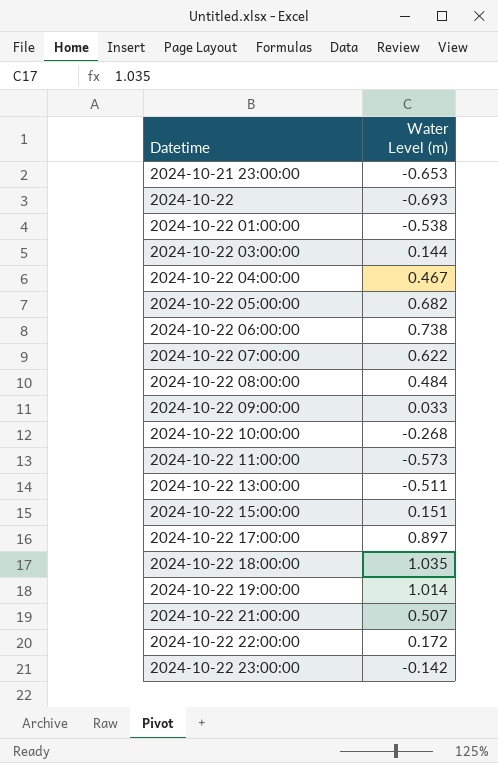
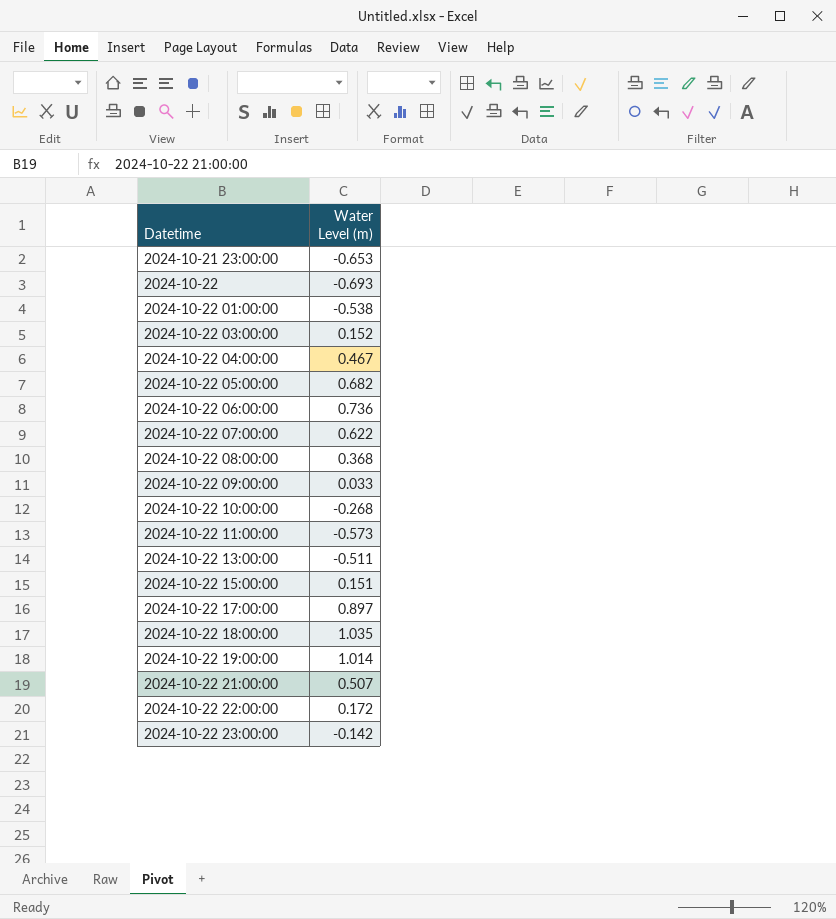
2024-10-22 03:00:00 | Water Level (m): 0.144 -> 0.152
2024-10-22 06:00:00 | Water Level (m): 0.738 -> 0.736
2024-10-22 08:00:00 | Water Level (m): 0.484 -> 0.368

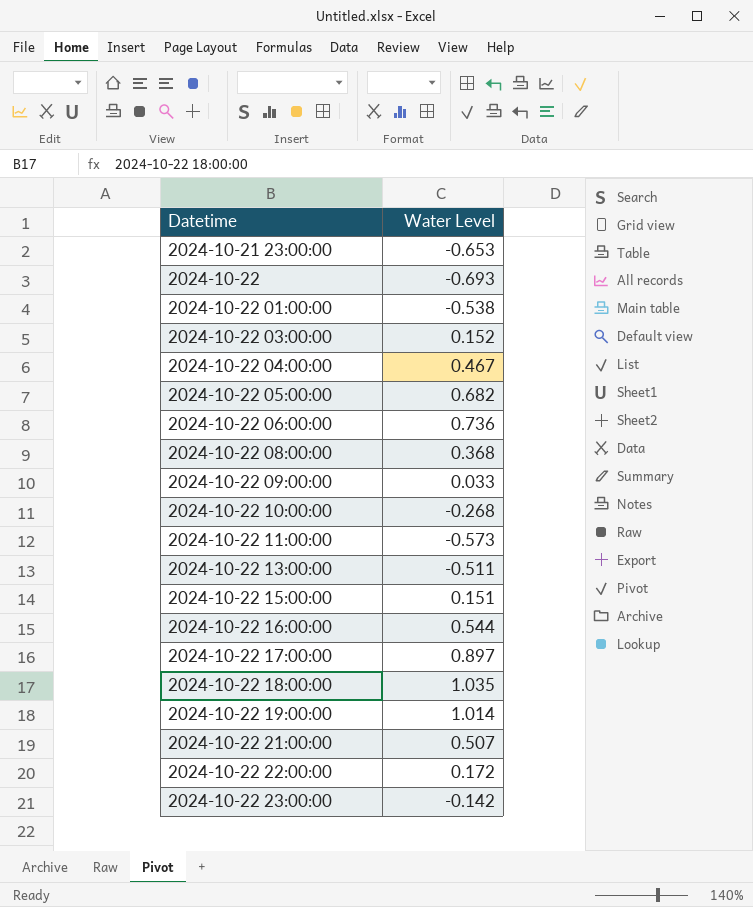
column name: Water Level (m) -> Water Level
row 2024-10-22 07:00:00: 0.622 -> none
row 2024-10-22 16:00:00: none -> 0.544

